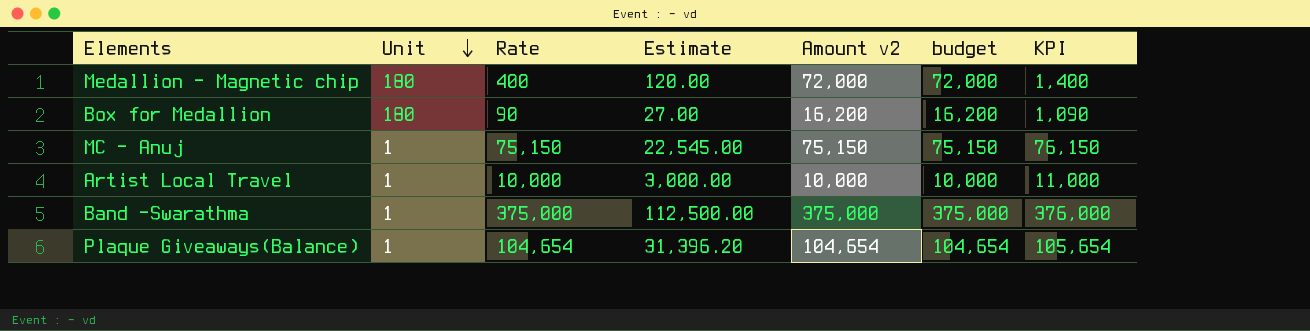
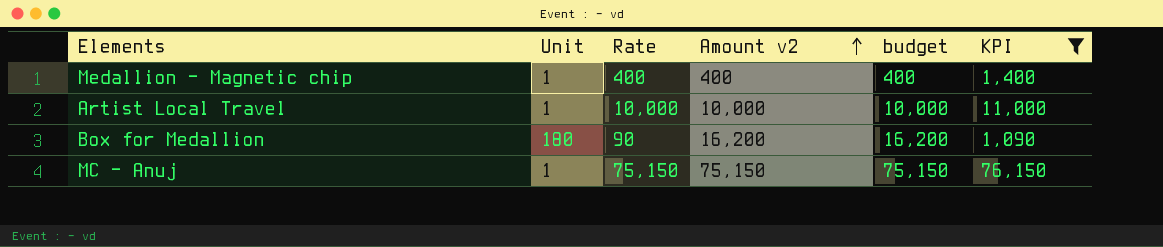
filter: none -> KPI <= 76,150
row order: Unit descending -> Amount v2 ascending
column Estimate | formula: [Rate] * 0.3 -> none
Medallion - Magnetic chip | Unit: 180 -> 1
Medallion - Magnetic chip | Amount v2: 72,000 -> 400
Medallion - Magnetic chip | budget: 72,000 -> 400

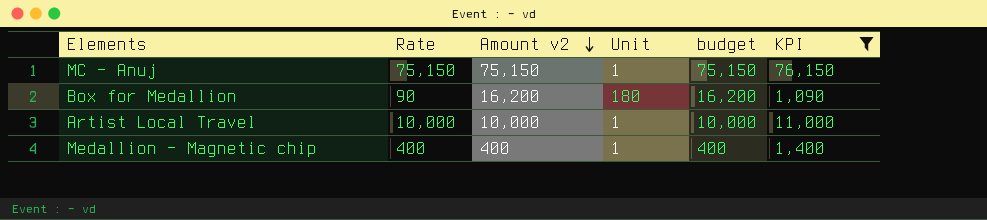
row order: Amount v2 ascending -> Amount v2 descending
column Unit | position: 2 -> 4

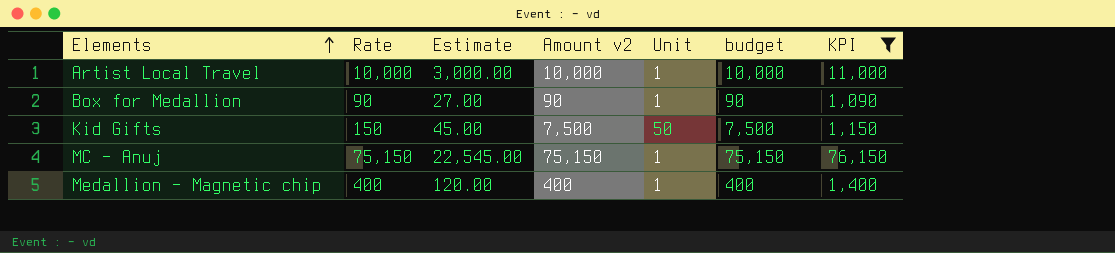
row order: Amount v2 descending -> Elements ascending
column Estimate | formula: none -> [Rate] * 0.3
Box for Medallion | Amount v2: 16,200 -> 90
Box for Medallion | Unit: 180 -> 1
Box for Medallion | budget: 16,200 -> 90
row Kid Gifts: none -> 150 | 45.00 | 7,500 | 50 | 7,500 | 1,150

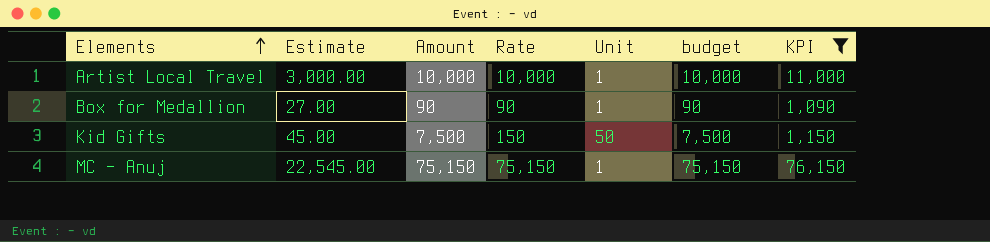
column name: Amount v2 -> Amount
column Rate | position: 2 -> 4
row Medallion - Magnetic chip: 400 | 120.00 | 400 | 1 | 400 | 1,400 -> none

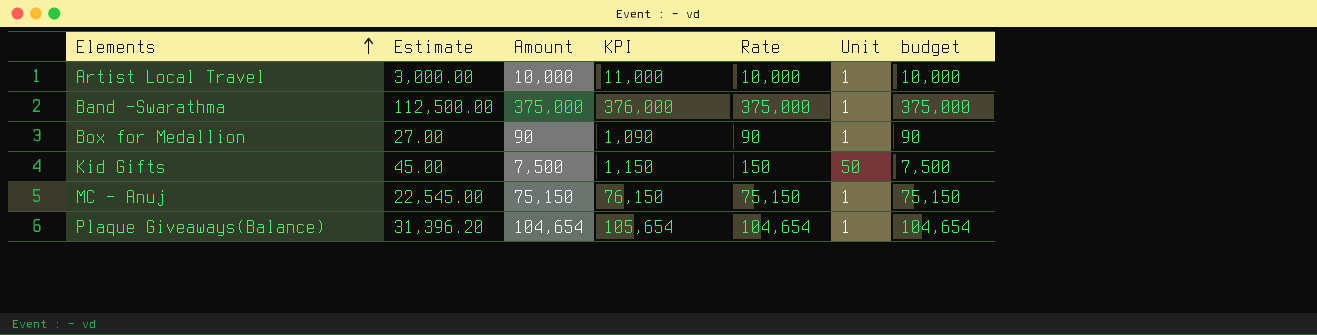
filter: KPI <= 76,150 -> none
column KPI | position: 7 -> 4

